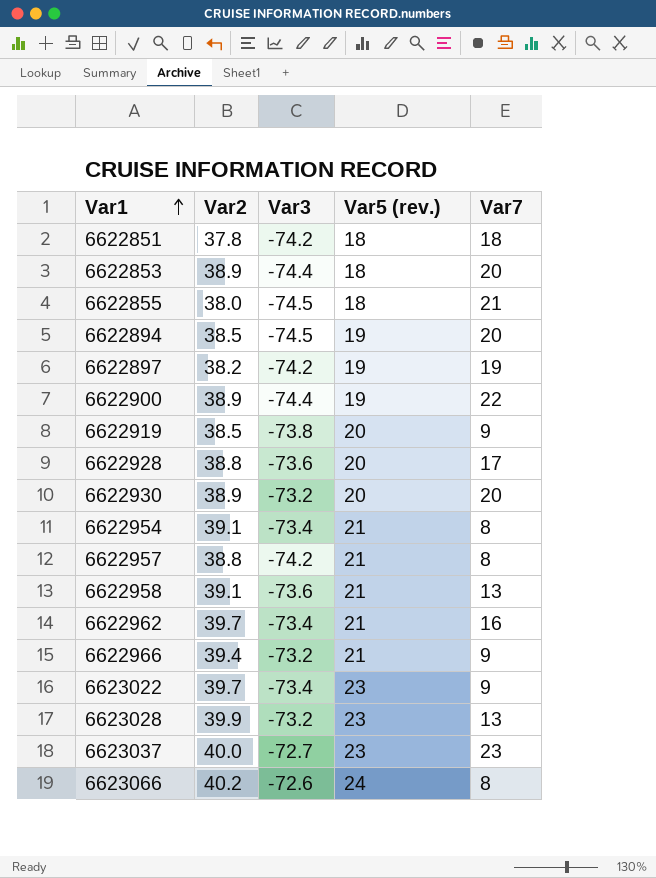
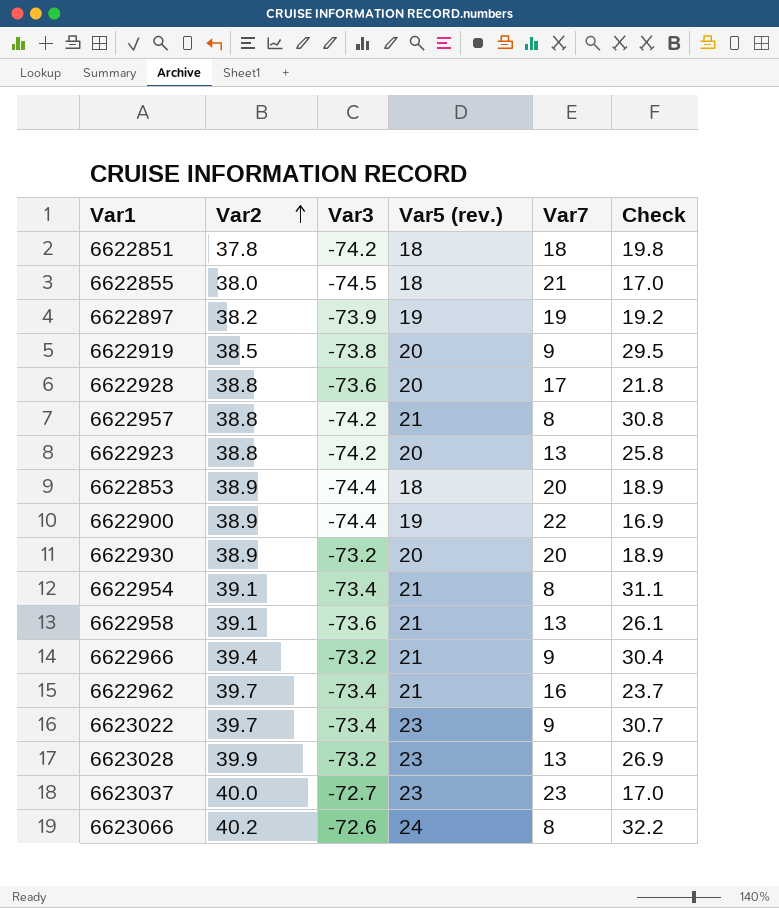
row order: Var1 ascending -> Var2 ascending
column Check | formula: none -> [Var2] - [Var7]
row 6622894: 38.5 | -74.5 | 19 | 20 -> none
6622897 | Var3: -74.2 -> -73.9
row 6622923: none -> 38.8 | -74.2 | 20 | 13 | 25.8

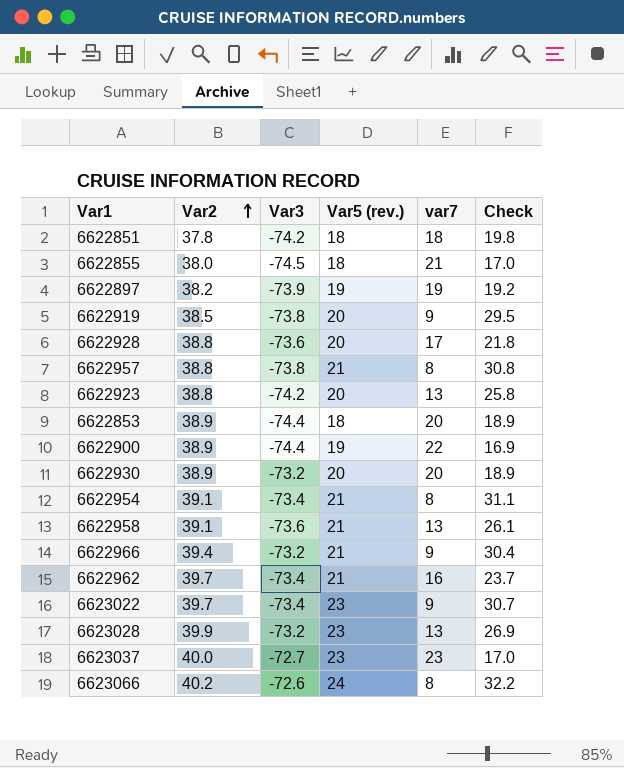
column name: Var7 -> var7
6622957 | Var3: -74.2 -> -73.8

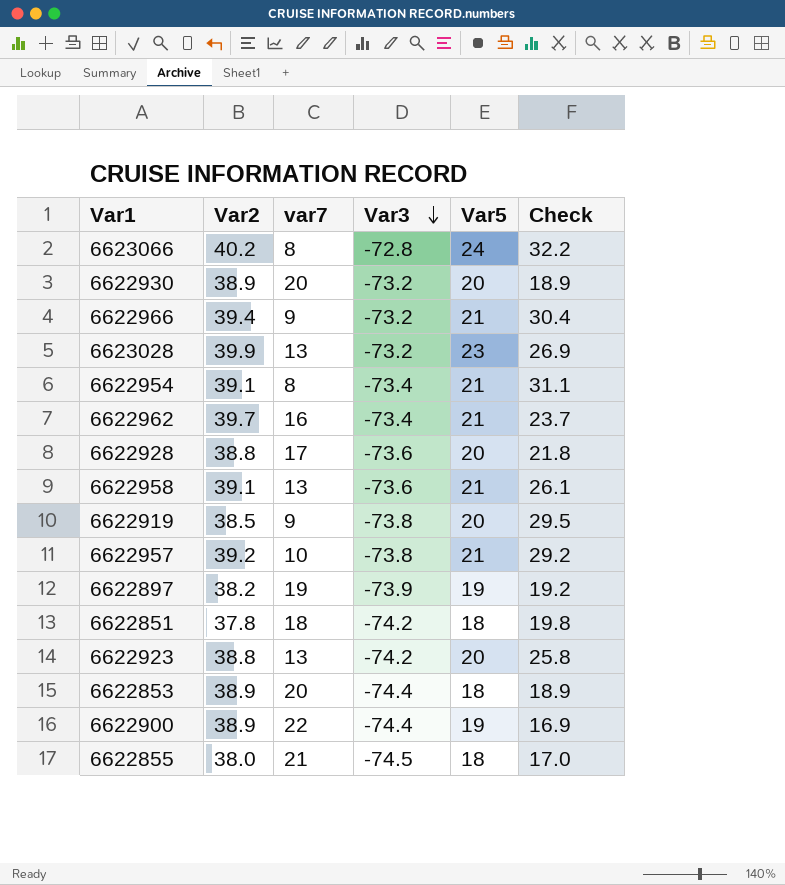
row order: Var2 ascending -> Var3 descending
column var7 | position: 5 -> 3
column name: Var5 (rev.) -> Var5
row 6623022: 39.7 | -73.4 | 23 | 9 | 30.7 -> none
row 6623037: 40.0 | -72.7 | 23 | 23 | 17.0 -> none
6623066 | Var3: -72.6 -> -72.8
6622957 | Var2: 38.8 -> 39.2
6622957 | var7: 8 -> 10
6622957 | Check: 30.8 -> 29.2

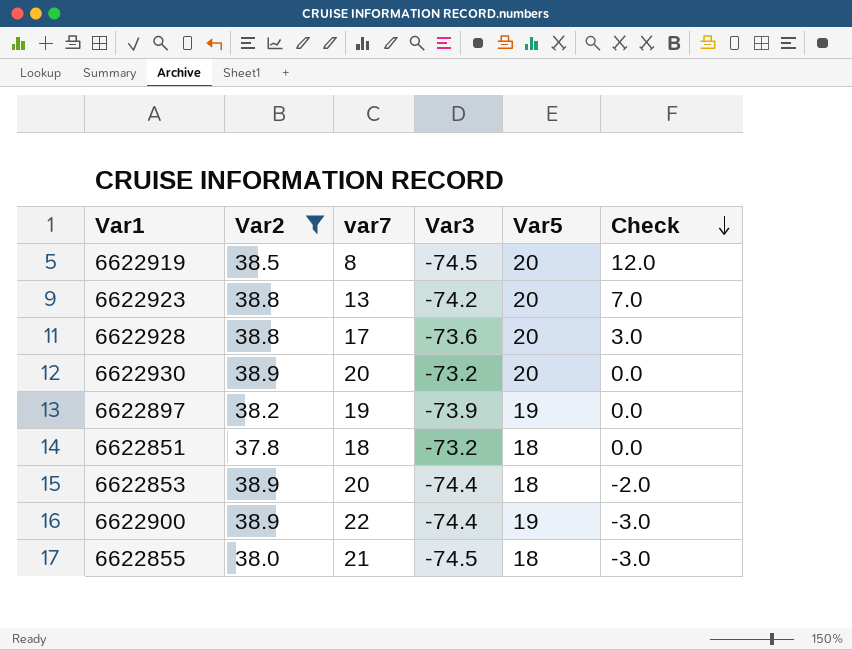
filter: none -> Var2 <= 38.9
row order: Var3 descending -> Check descending
column Check | formula: [Var2] - [var7] -> [Var5] - [var7]
6622919 | var7: 9 -> 8
6622919 | Var3: -73.8 -> -74.5
6622851 | Var3: -74.2 -> -73.2

